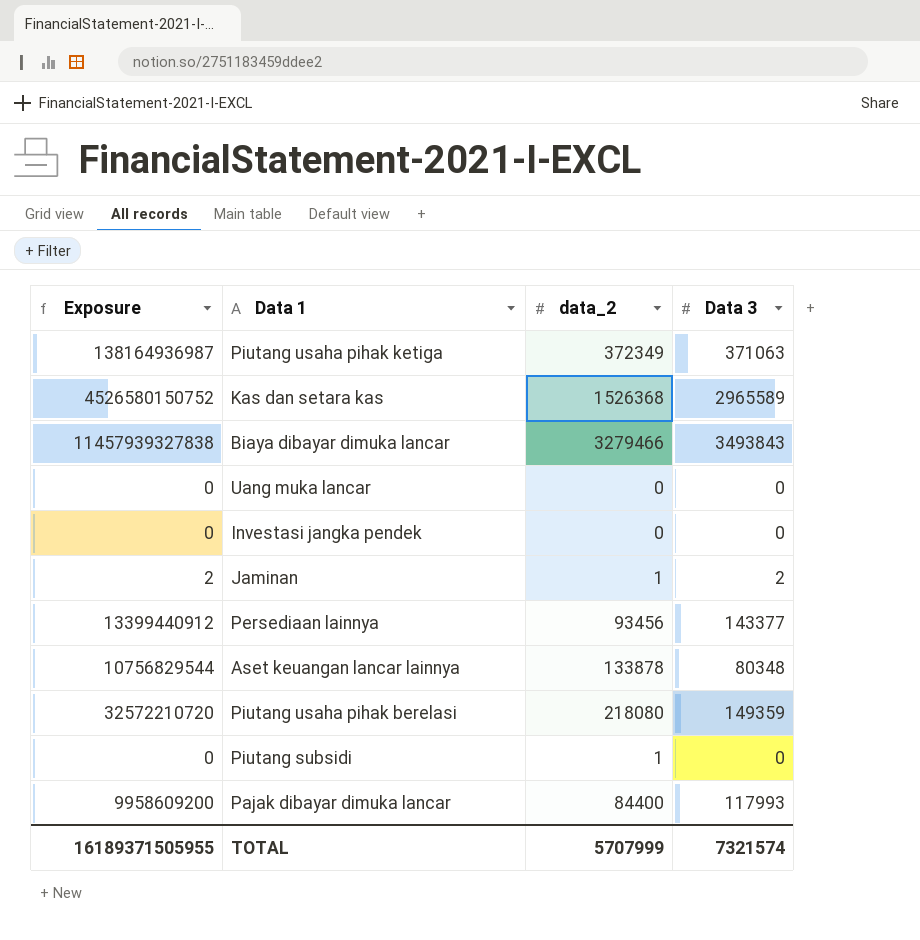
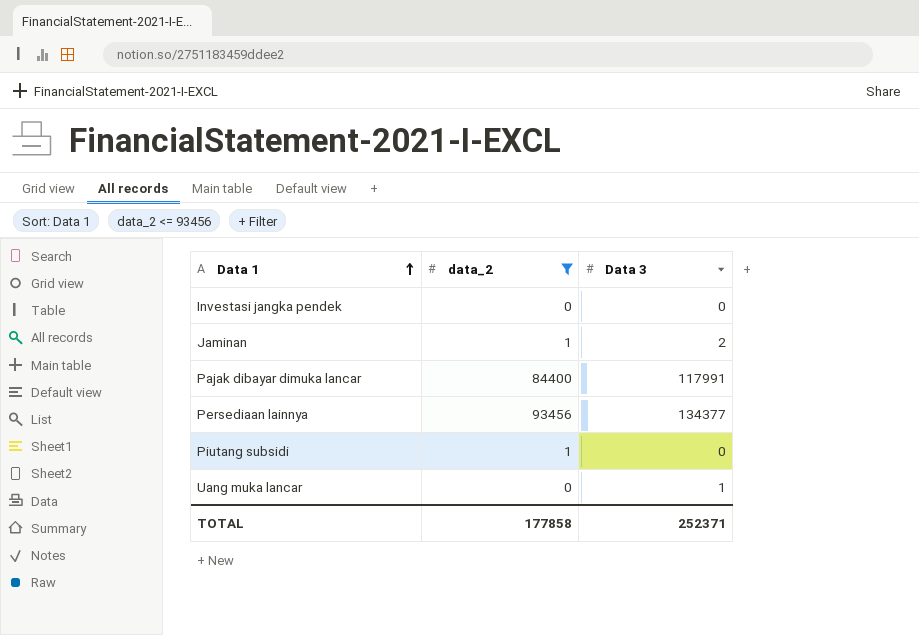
filter: none -> data_2 <= 93456
row order: none -> Data 1 ascending
column Exposure | formula: [data_2] * [Data 3] -> none
Pajak dibayar dimuka lancar | Data 3: 117993 -> 117991
Persediaan lainnya | Data 3: 143377 -> 134377
Uang muka lancar | Data 3: 0 -> 1
TOTAL | data_2: 5707999 -> 177858
TOTAL | Data 3: 7321574 -> 252371

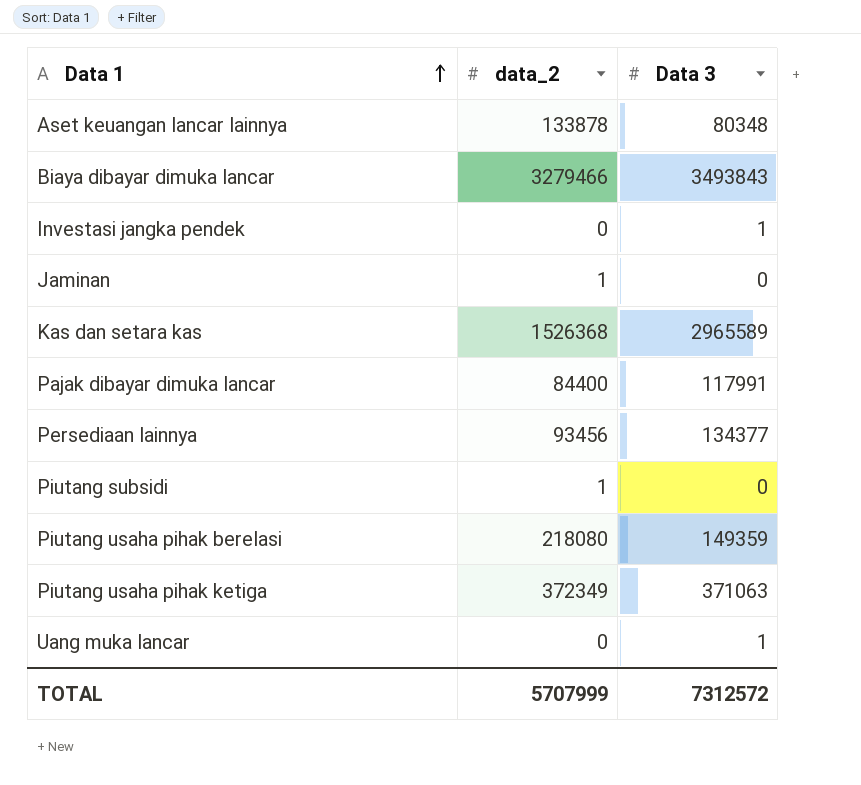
filter: data_2 <= 93456 -> none
Investasi jangka pendek | Data 3: 0 -> 1
Jaminan | Data 3: 2 -> 0
TOTAL | data_2: 177858 -> 5707999
TOTAL | Data 3: 252371 -> 7312572

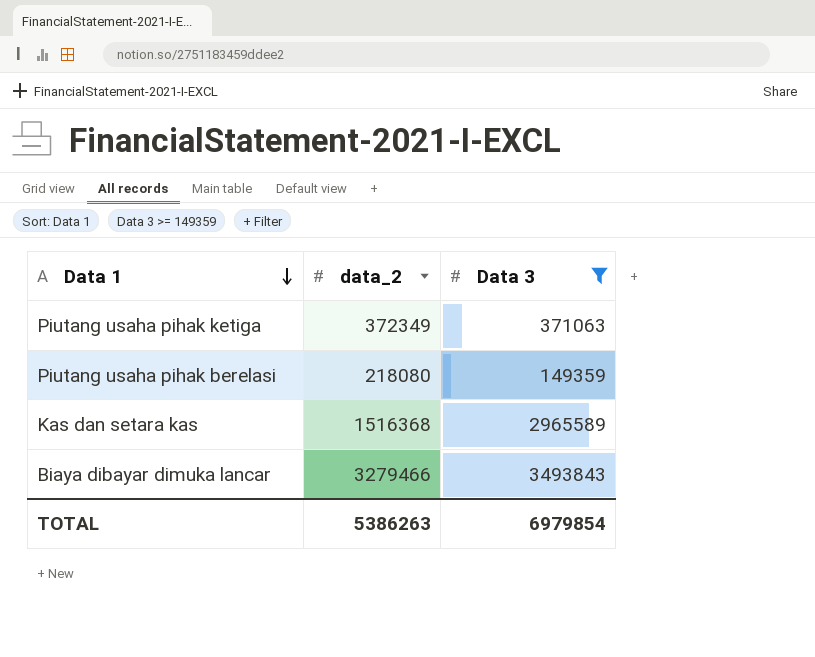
filter: none -> Data 3 >= 149359
row order: Data 1 ascending -> Data 1 descending
Kas dan setara kas | data_2: 1526368 -> 1516368
TOTAL | data_2: 5707999 -> 5386263
TOTAL | Data 3: 7312572 -> 6979854

